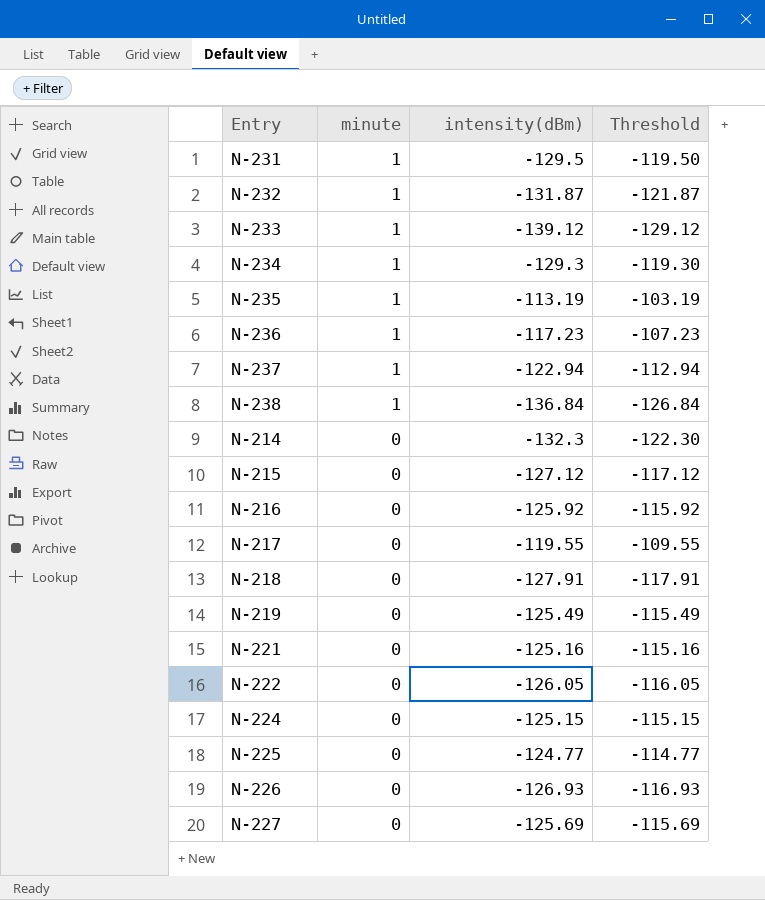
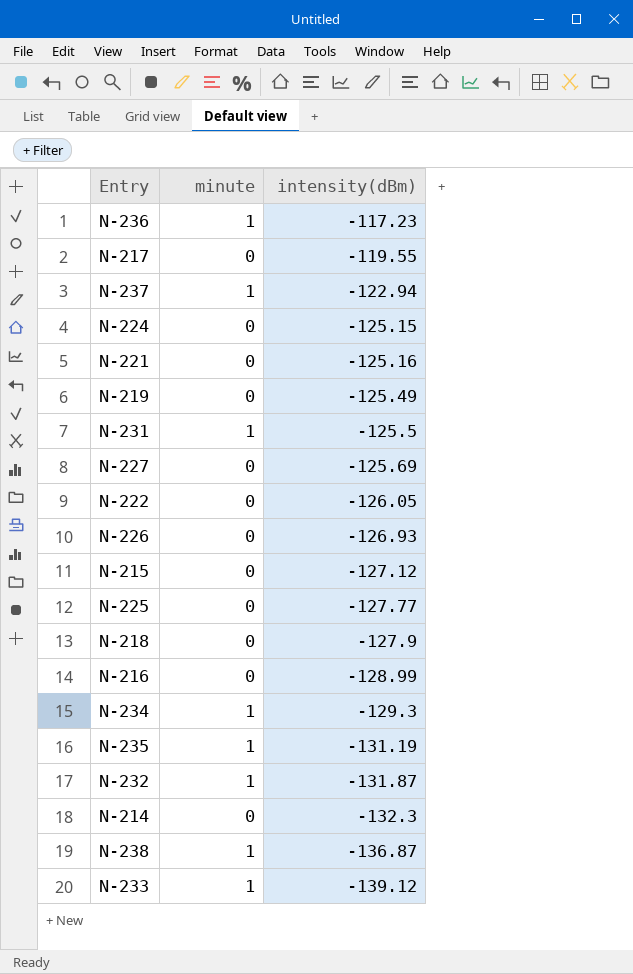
row order: minute descending -> intensity(dBm) descending
column Threshold | formula: [intensity(dBm)] + 10 -> none
N-231 | intensity(dBm): -129.5 -> -125.5
N-225 | intensity(dBm): -124.77 -> -127.77
N-218 | intensity(dBm): -127.91 -> -127.9
N-216 | intensity(dBm): -125.92 -> -128.99
N-235 | intensity(dBm): -113.19 -> -131.19
N-238 | intensity(dBm): -136.84 -> -136.87

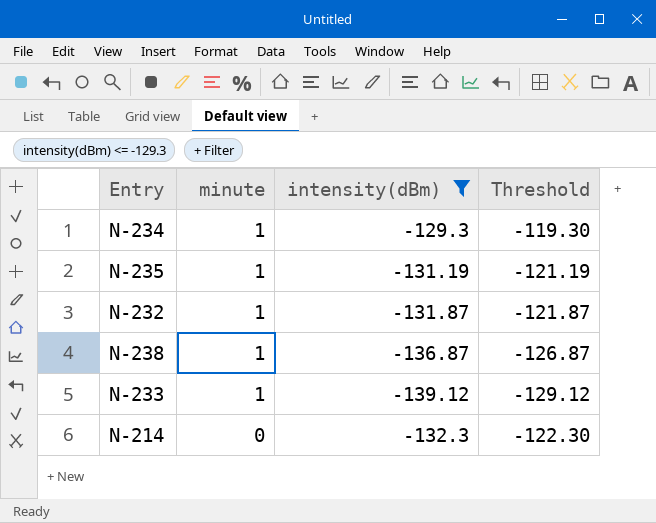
filter: none -> intensity(dBm) <= -129.3
row order: intensity(dBm) descending -> minute descending
column Threshold | formula: none -> [intensity(dBm)] + 10

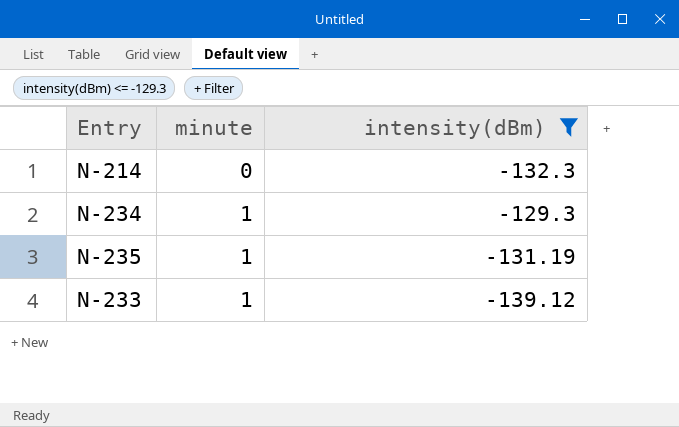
row order: minute descending -> minute ascending
column Threshold | formula: [intensity(dBm)] + 10 -> none
row N-232: 1 | -131.87 | -121.87 -> none
row N-238: 1 | -136.87 | -126.87 -> none

